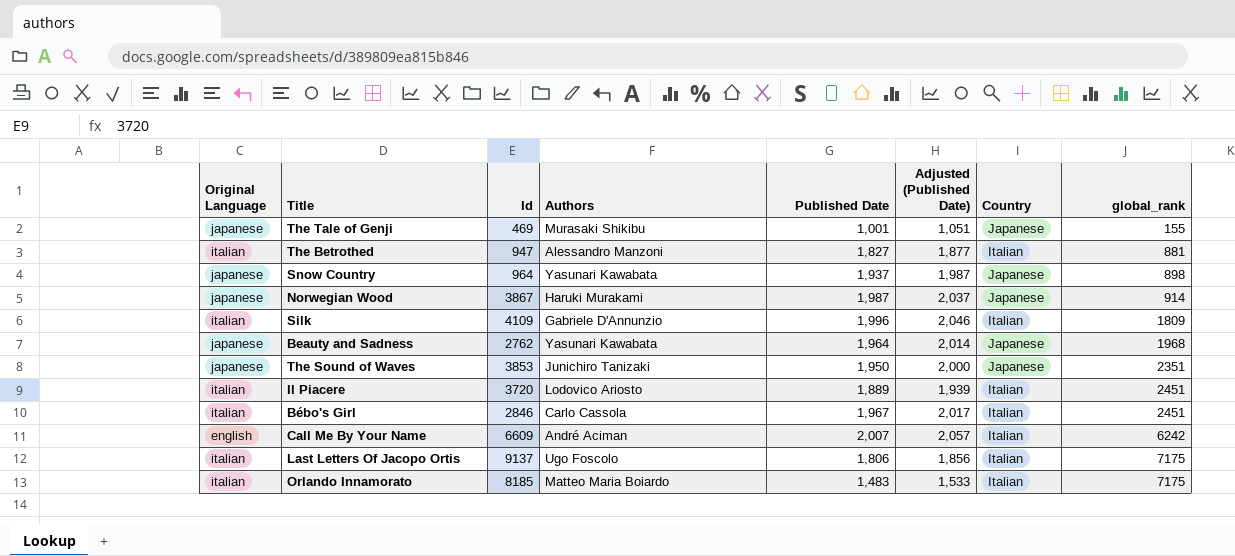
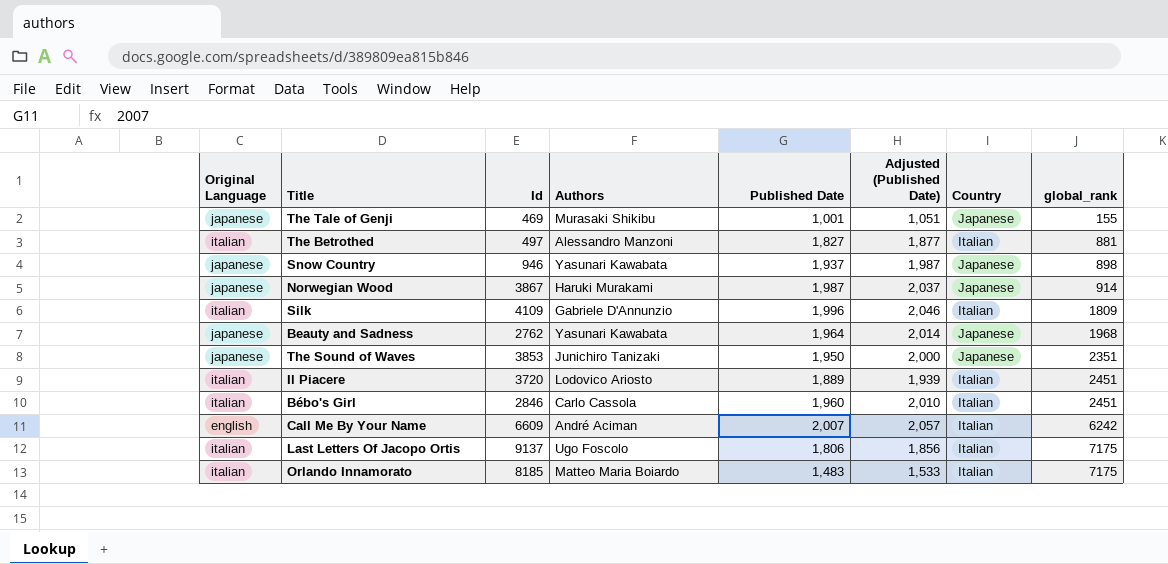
The Betrothed | Id: 947 -> 497
Snow Country | Id: 964 -> 946
Bébo's Girl | Published Date: 1,967 -> 1,960
Bébo's Girl | Adjusted (Published Date): 2,017 -> 2,010

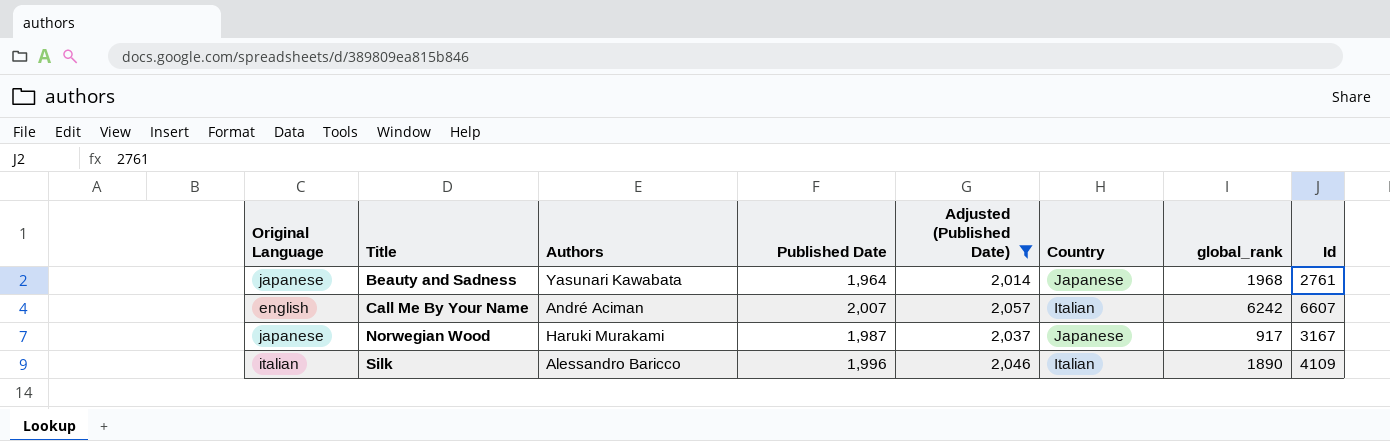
filter: none -> Adjusted (Published Date) >= 2,014
row order: global_rank ascending -> Title ascending
column Id | position: 3 -> 8
Beauty and Sadness | Id: 2762 -> 2761
Call Me By Your Name | Id: 6609 -> 6607
Norwegian Wood | global_rank: 914 -> 917
Norwegian Wood | Id: 3867 -> 3167
Silk | Authors: Gabriele D'Annunzio -> Alessandro Baricco
Silk | global_rank: 1809 -> 1890

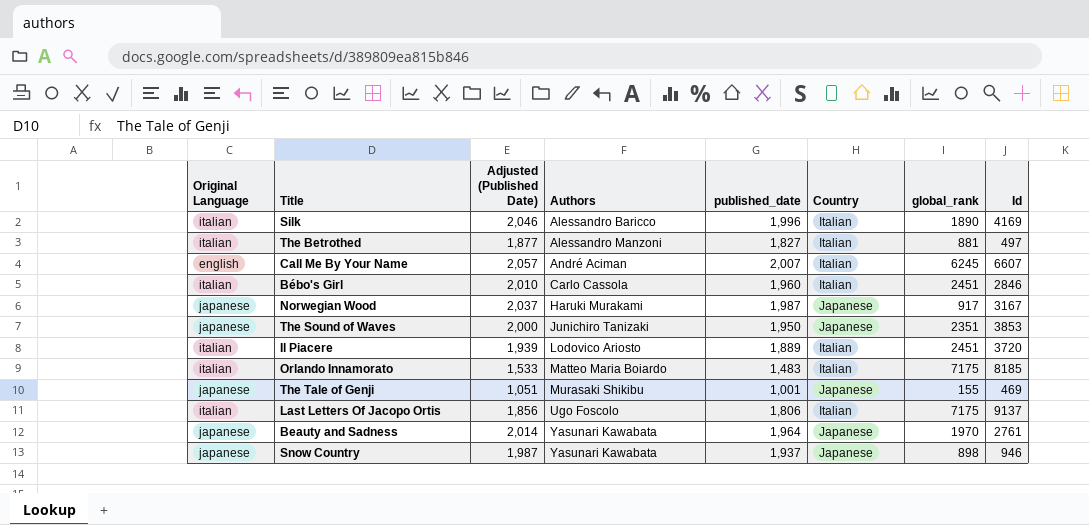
filter: Adjusted (Published Date) >= 2,014 -> none
row order: Title ascending -> Authors ascending
column Adjusted (Published Date) | position: 5 -> 3
column name: Published Date -> published_date
Silk | Id: 4109 -> 4169
Call Me By Your Name | global_rank: 6242 -> 6245
Beauty and Sadness | global_rank: 1968 -> 1970

